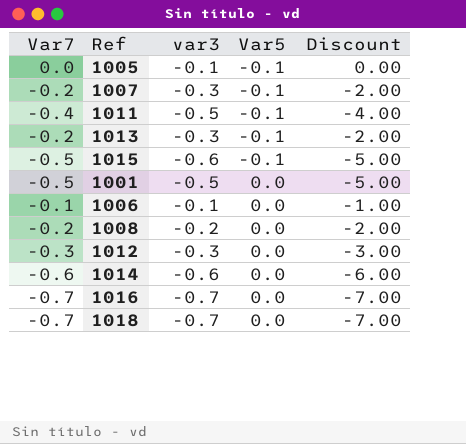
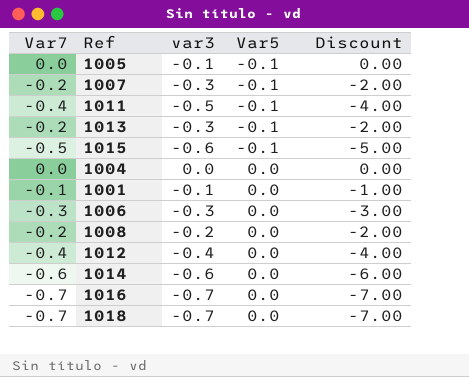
row 1004: none -> 0.0 | 0.0 | 0.0 | 0.00
1001 | Var7: -0.5 -> -0.1
1001 | var3: -0.5 -> -0.1
1001 | Discount: -5.00 -> -1.00
1006 | Var7: -0.1 -> -0.3
1006 | var3: -0.1 -> -0.3
1006 | Discount: -1.00 -> -3.00
1012 | Var7: -0.3 -> -0.4
1012 | var3: -0.3 -> -0.4
1012 | Discount: -3.00 -> -4.00

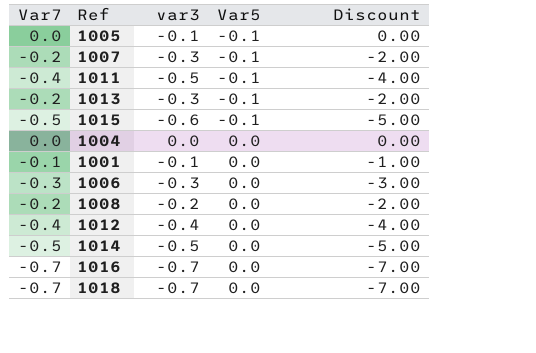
1014 | Var7: -0.6 -> -0.5
1014 | var3: -0.6 -> -0.5
1014 | Discount: -6.00 -> -5.00

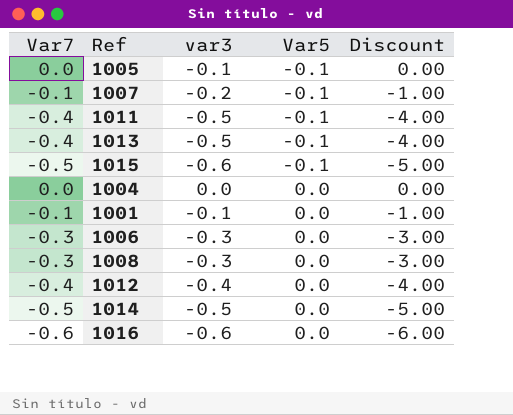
row 1018: -0.7 | -0.7 | 0.0 | -7.00 -> none
1007 | Var7: -0.2 -> -0.1
1007 | var3: -0.3 -> -0.2
1007 | Discount: -2.00 -> -1.00
1013 | Var7: -0.2 -> -0.4
1013 | var3: -0.3 -> -0.5
1013 | Discount: -2.00 -> -4.00
1008 | Var7: -0.2 -> -0.3
1008 | var3: -0.2 -> -0.3
1008 | Discount: -2.00 -> -3.00
1016 | Var7: -0.7 -> -0.6
1016 | var3: -0.7 -> -0.6
1016 | Discount: -7.00 -> -6.00

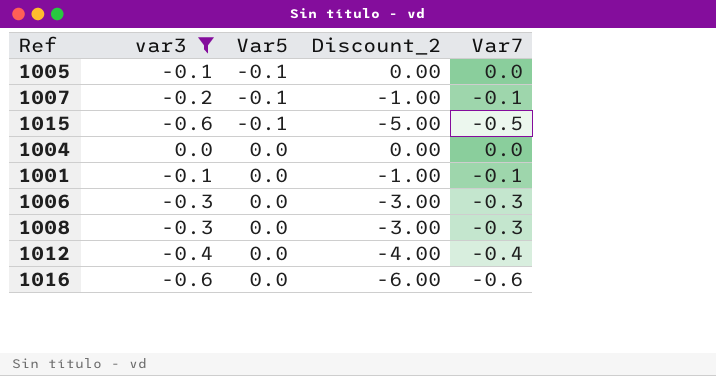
filter: none -> var3 != -0.5
column name: Discount -> Discount_2
column Var7 | position: 1 -> 5

